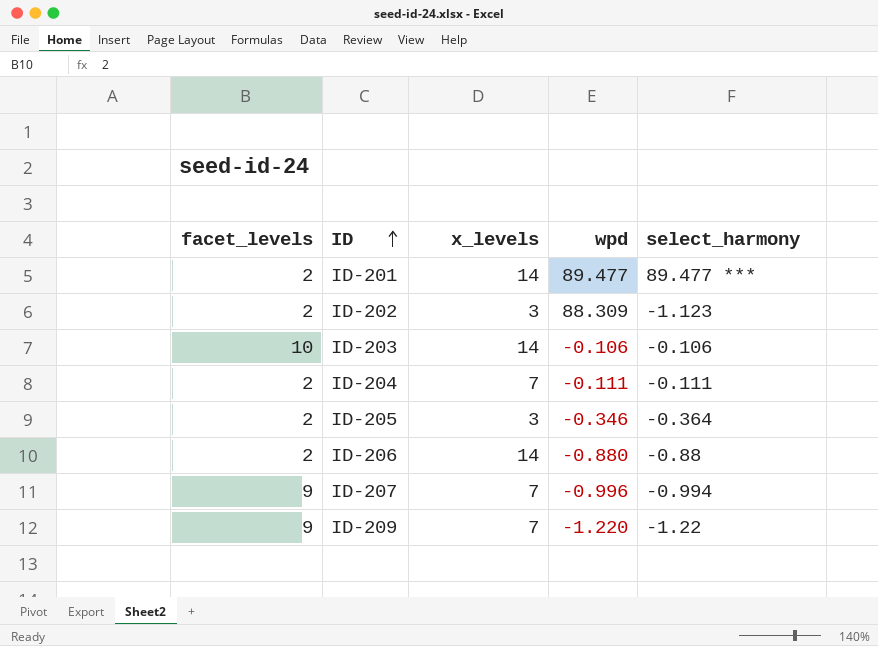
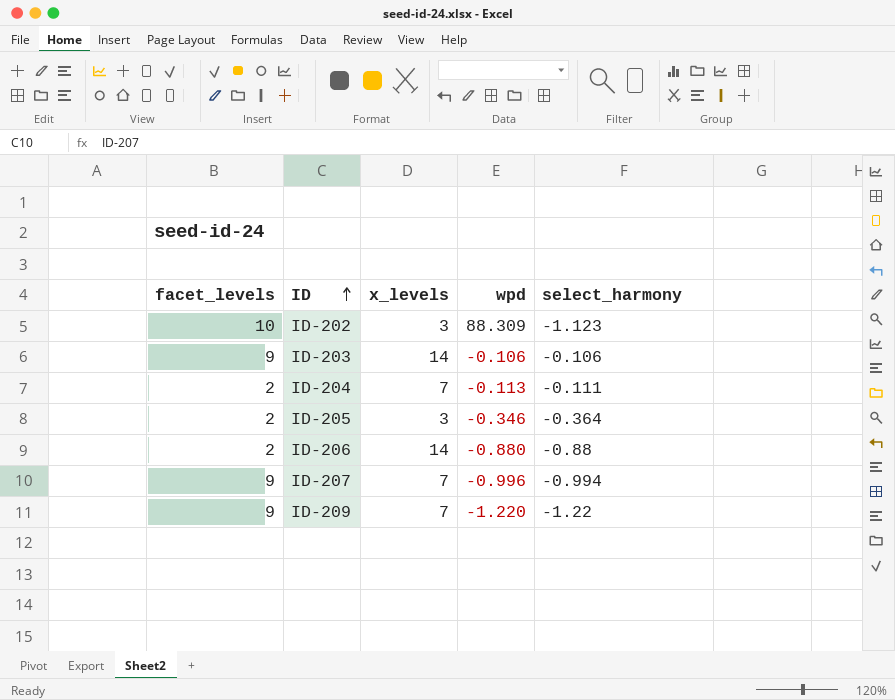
row ID-201: 2 | 14 | 89.477 | 89.477 *** -> none
ID-202 | facet_levels: 2 -> 10
ID-203 | facet_levels: 10 -> 9
ID-204 | wpd: -0.111 -> -0.113

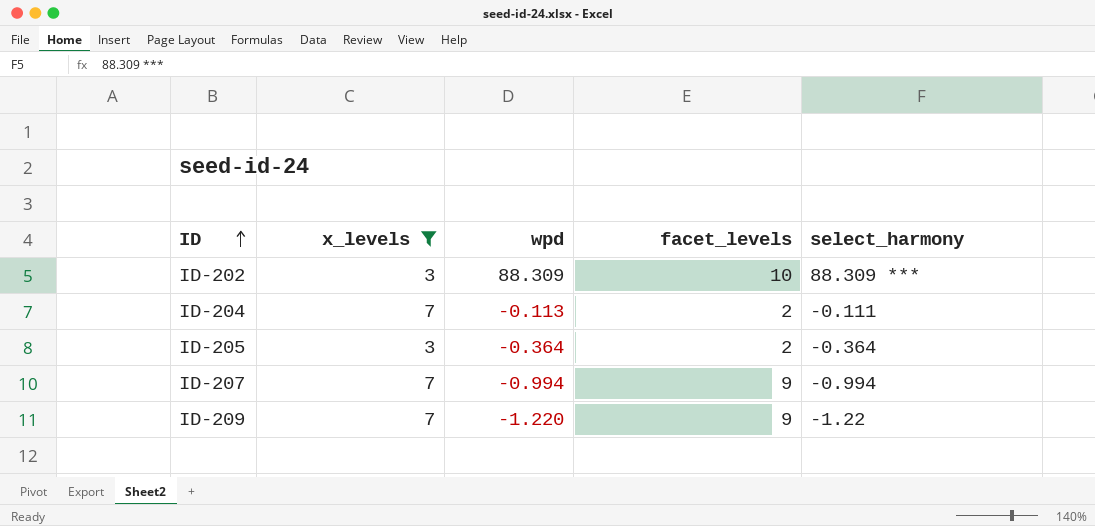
filter: none -> x_levels != 14
column facet_levels | position: 1 -> 4
ID-202 | select_harmony: -1.123 -> 88.309 ***
ID-205 | wpd: -0.346 -> -0.364
ID-207 | wpd: -0.996 -> -0.994

